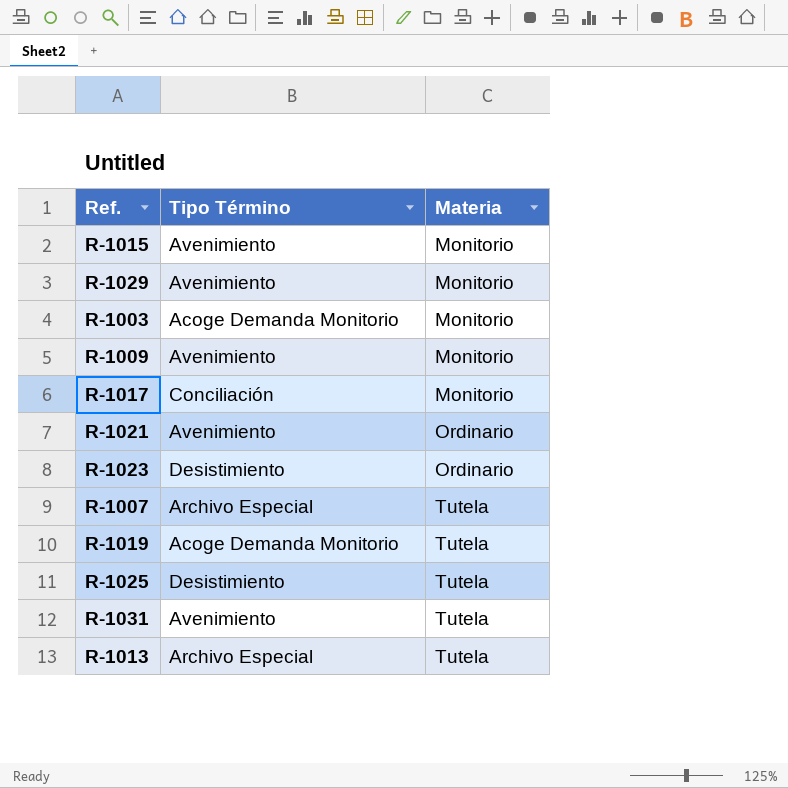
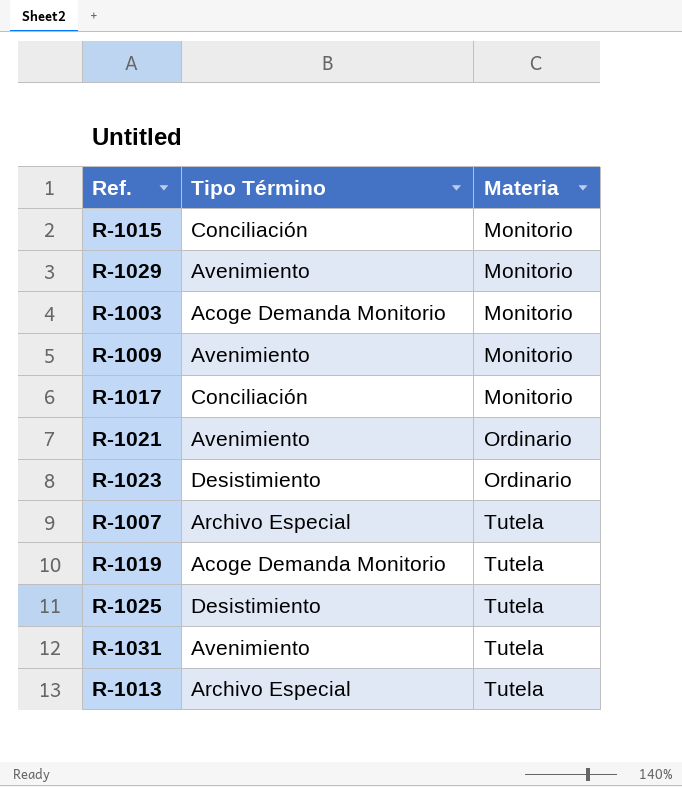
R-1015 | Tipo Término: Avenimiento -> Conciliación

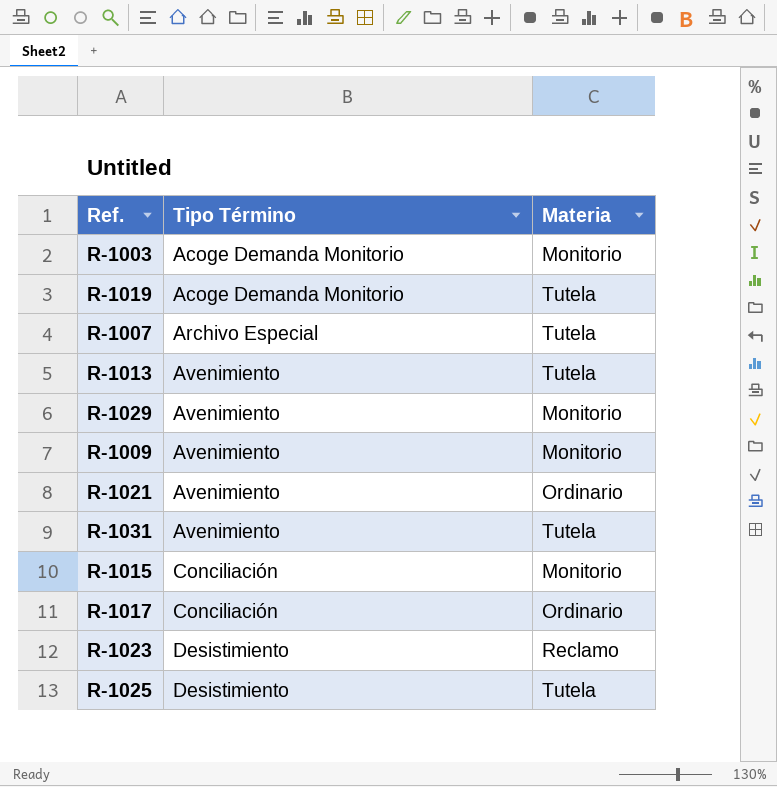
row order: Materia ascending -> Tipo Término ascending
R-1013 | Tipo Término: Archivo Especial -> Avenimiento
R-1017 | Materia: Monitorio -> Ordinario
R-1023 | Materia: Ordinario -> Reclamo

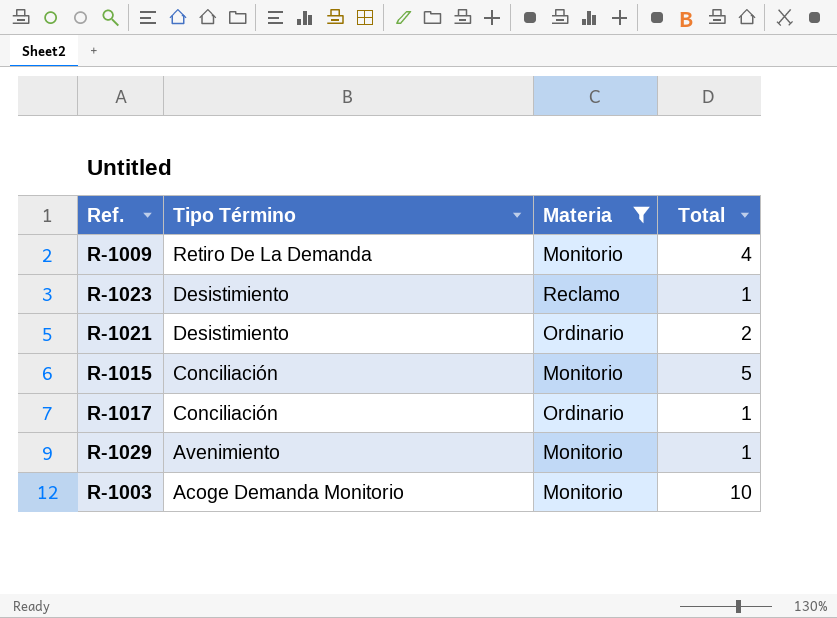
filter: none -> Materia != Tutela
row order: Tipo Término ascending -> Tipo Término descending
column Total | position: none -> 4
R-1009 | Tipo Término: Avenimiento -> Retiro De La Demanda
R-1021 | Tipo Término: Avenimiento -> Desistimiento

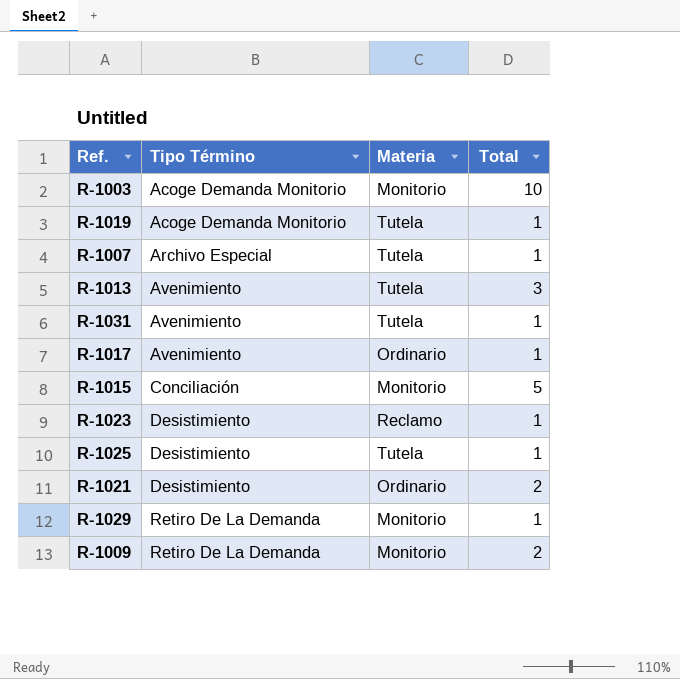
filter: Materia != Tutela -> none
row order: Tipo Término descending -> Tipo Término ascending
R-1017 | Tipo Término: Conciliación -> Avenimiento
R-1029 | Tipo Término: Avenimiento -> Retiro De La Demanda
R-1009 | Total: 4 -> 2

